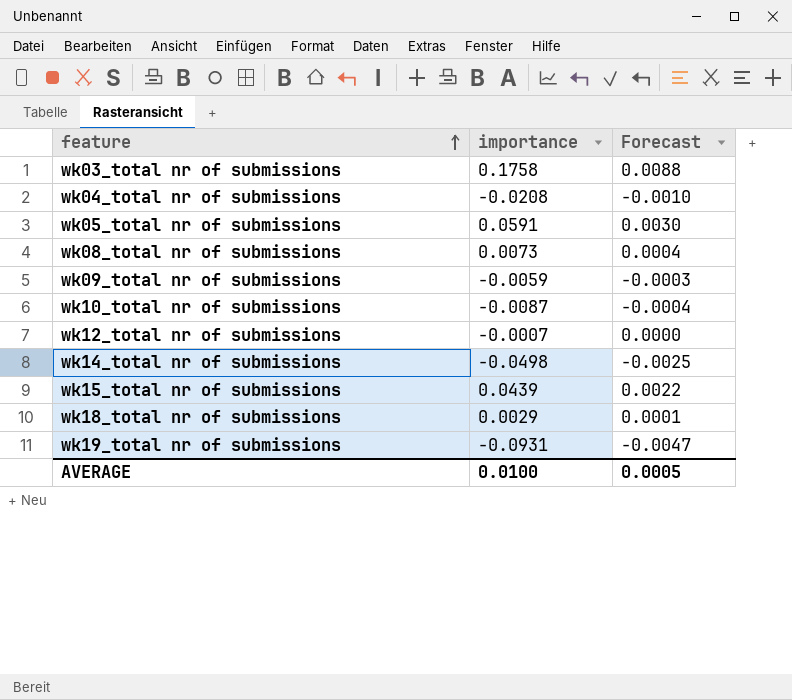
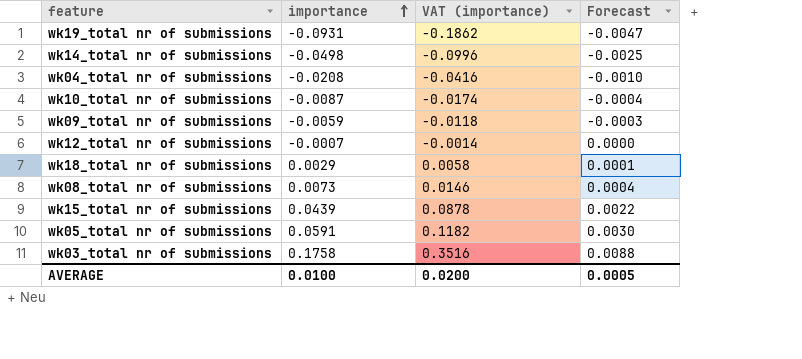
row order: feature ascending -> importance ascending
column VAT (importance) | formula: none -> [importance] * 2

